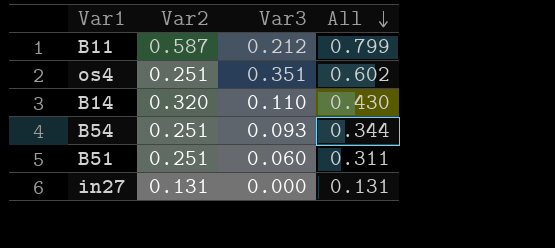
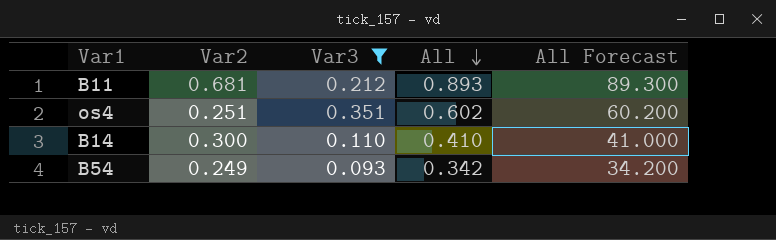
filter: none -> Var3 >= 0.093
column All Forecast | formula: none -> [All] * 100
B11 | Var2: 0.587 -> 0.681
B11 | All: 0.799 -> 0.893
B14 | Var2: 0.320 -> 0.300
B14 | All: 0.430 -> 0.410
B54 | Var2: 0.251 -> 0.249
B54 | All: 0.344 -> 0.342

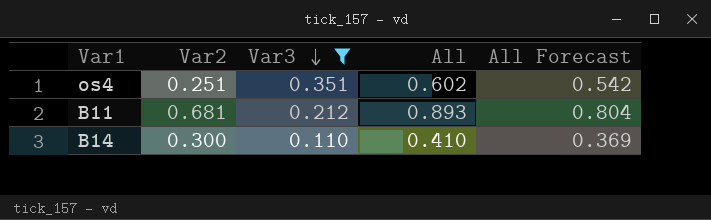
row order: All descending -> Var3 descending
column All Forecast | formula: [All] * 100 -> [All] * 0.9
row B54: 0.249 | 0.093 | 0.342 | 34.200 -> none

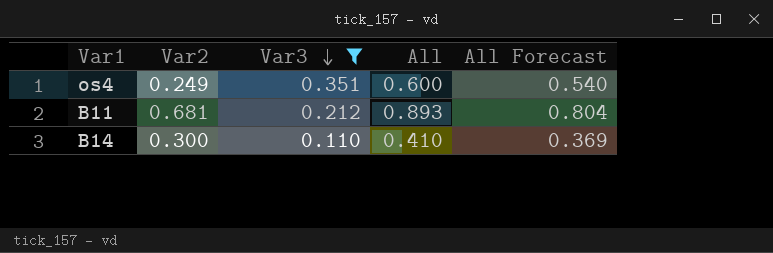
os4 | Var2: 0.251 -> 0.249
os4 | All: 0.602 -> 0.600
os4 | All Forecast: 0.542 -> 0.540

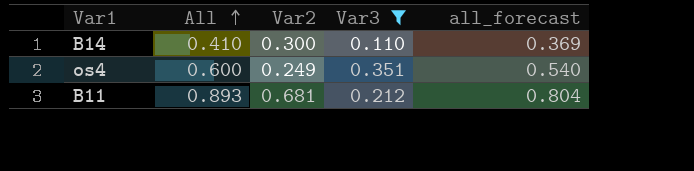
row order: Var3 descending -> All ascending
column All | position: 4 -> 2
column name: All Forecast -> all_forecast

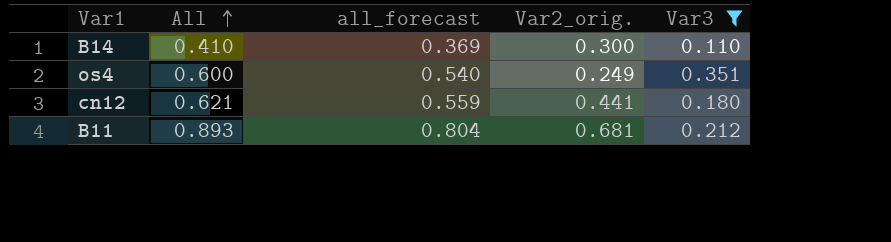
column all_forecast | position: 5 -> 3
column name: Var2 -> Var2_orig.
row cn12: none -> 0.621 | 0.559 | 0.441 | 0.180

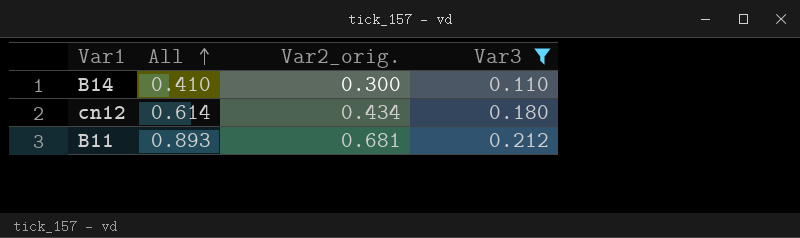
column all_forecast | formula: [All] * 0.9 -> none
row os4: 0.600 | 0.540 | 0.249 | 0.351 -> none
cn12 | All: 0.621 -> 0.614
cn12 | Var2_orig.: 0.441 -> 0.434

